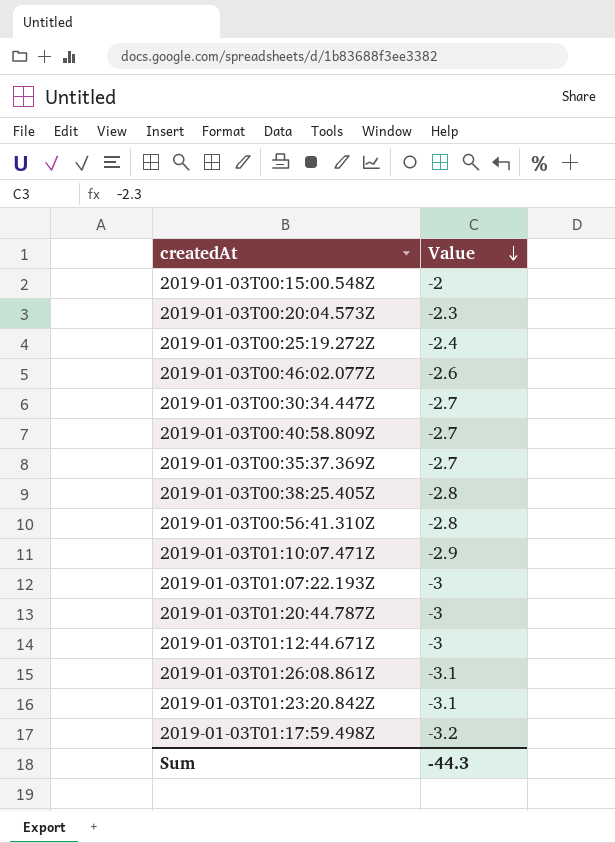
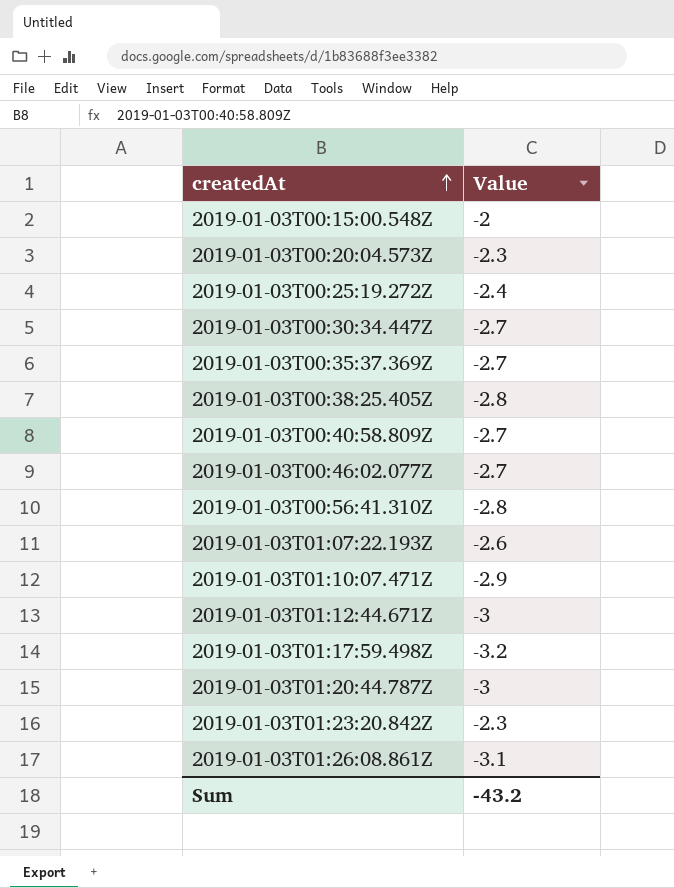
row order: Value descending -> createdAt ascending
2019-01-03T00:46:02.077Z | Value: -2.6 -> -2.7
2019-01-03T01:07:22.193Z | Value: -3 -> -2.6
2019-01-03T01:23:20.842Z | Value: -3.1 -> -2.3
Sum | Value: -44.3 -> -43.2

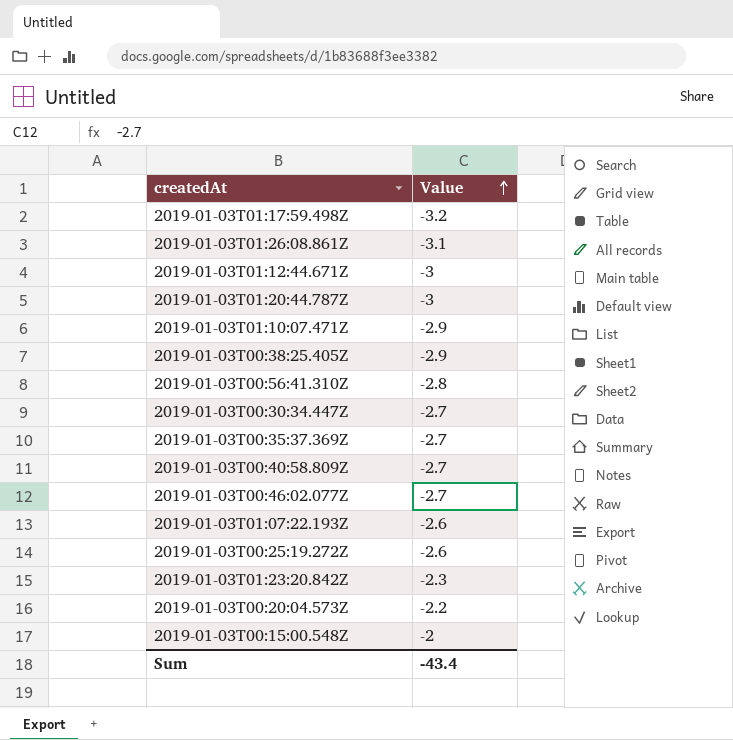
row order: createdAt ascending -> Value ascending
2019-01-03T00:38:25.405Z | Value: -2.8 -> -2.9
2019-01-03T00:25:19.272Z | Value: -2.4 -> -2.6
2019-01-03T00:20:04.573Z | Value: -2.3 -> -2.2
Sum | Value: -43.2 -> -43.4

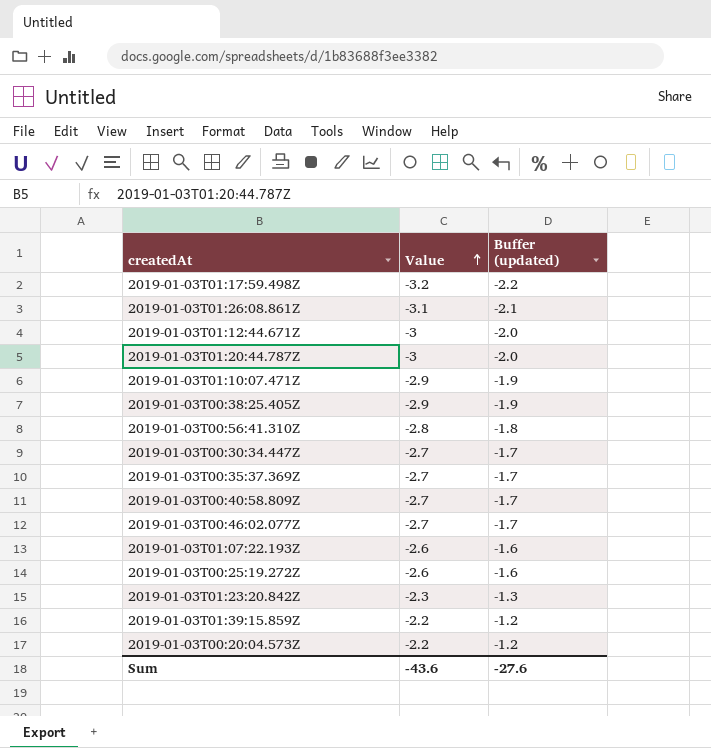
column Buffer (updated) | formula: none -> [Value] + 1
row 2019-01-03T00:15:00.548Z: -2 -> none
row 2019-01-03T01:39:15.859Z: none -> -2.2 | -1.2
Sum | Value: -43.4 -> -43.6

